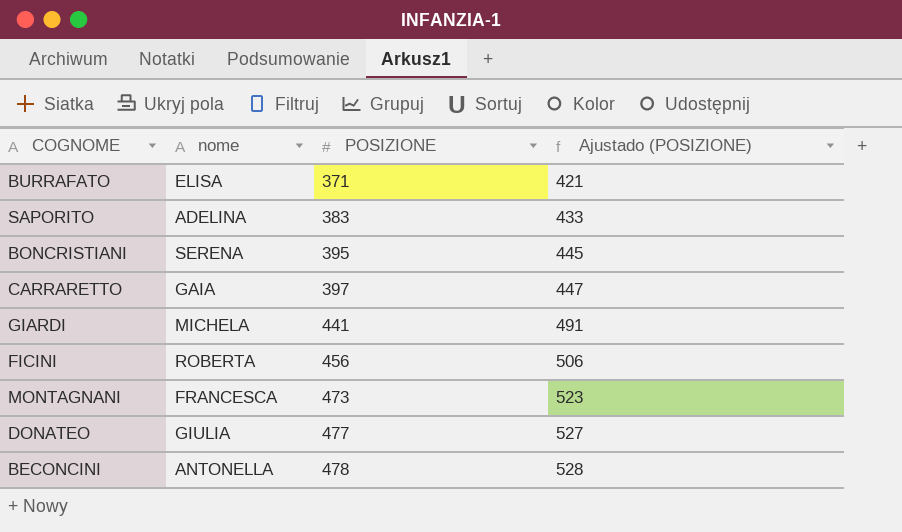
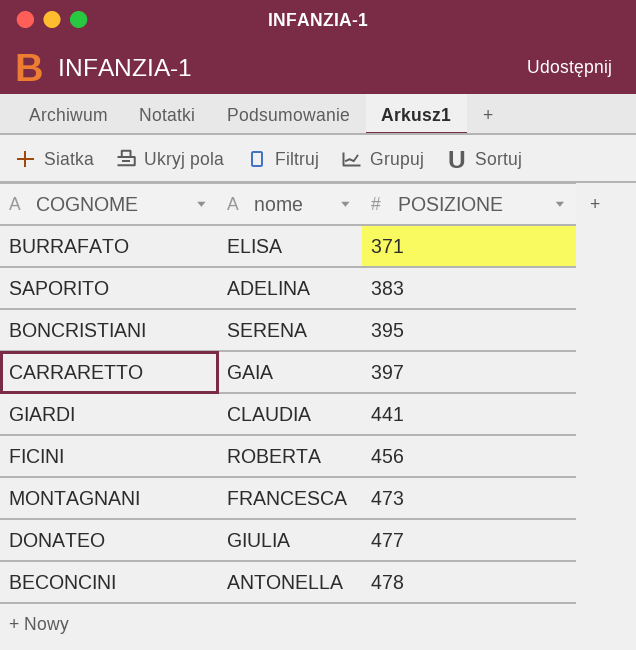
column Ajustado (POSIZIONE) | formula: [POSIZIONE] + 50 -> none
GIARDI | nome: MICHELA -> CLAUDIA

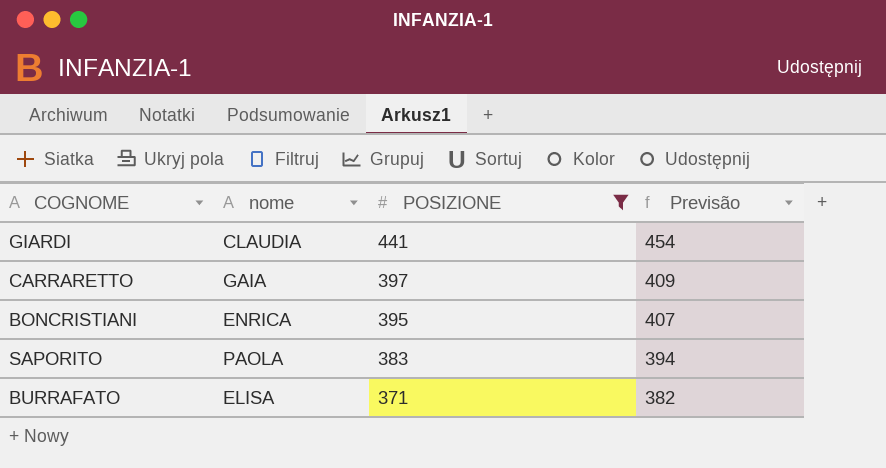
filter: none -> POSIZIONE <= 441
row order: POSIZIONE ascending -> POSIZIONE descending
column Previsão | formula: none -> [POSIZIONE] * 1,03
BONCRISTIANI | nome: SERENA -> ENRICA
SAPORITO | nome: ADELINA -> PAOLA

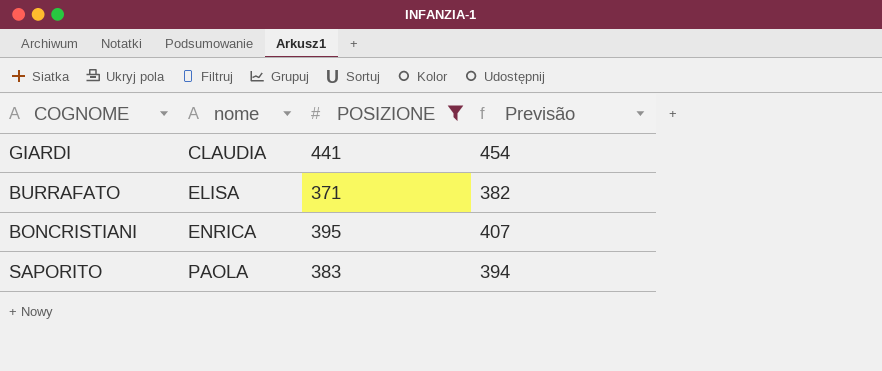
row order: POSIZIONE descending -> nome ascending
row CARRARETTO: GAIA | 397 | 409 -> none

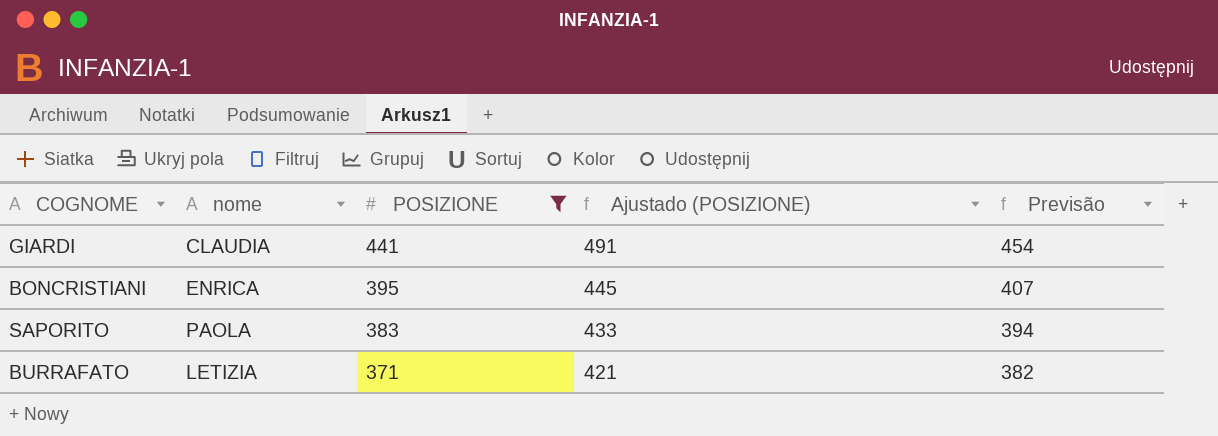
row order: nome ascending -> POSIZIONE descending
column Ajustado (POSIZIONE) | formula: none -> [POSIZIONE] + 50
BURRAFATO | nome: ELISA -> LETIZIA

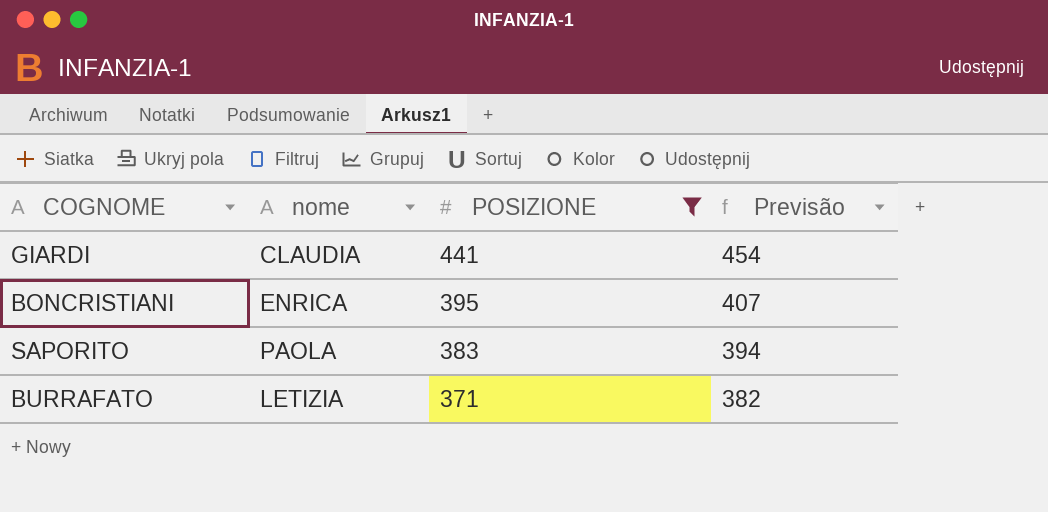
column Ajustado (POSIZIONE) | formula: [POSIZIONE] + 50 -> none

